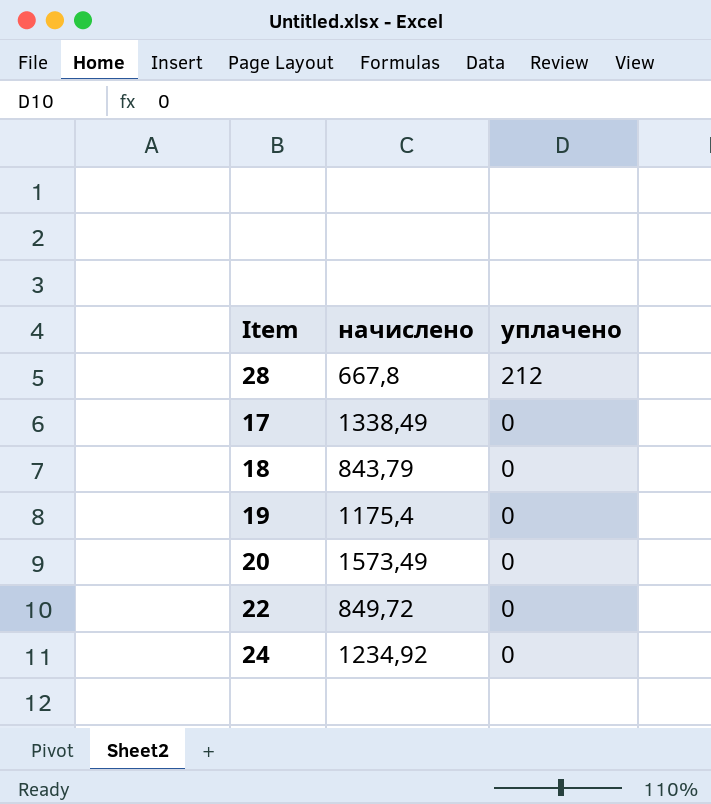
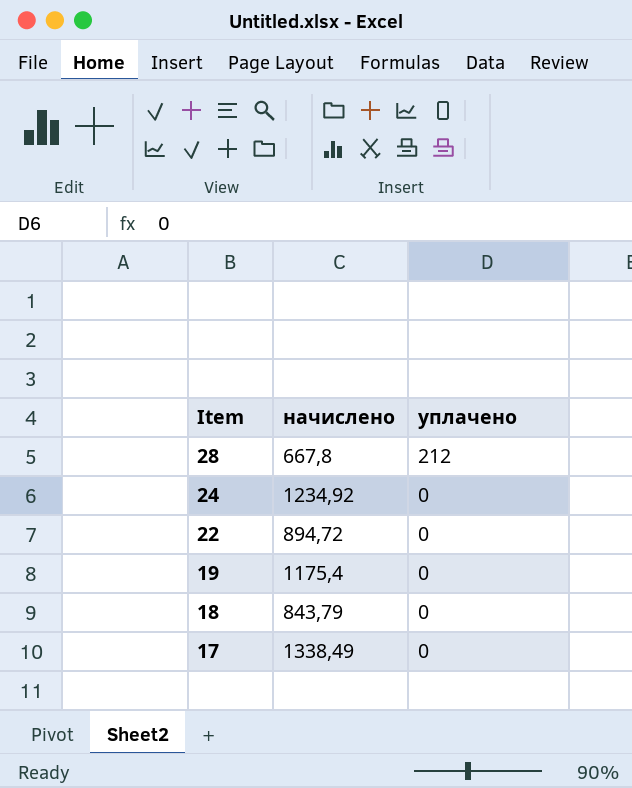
row order: уплачено descending -> Item descending
row 20: 1573,49 | 0 -> none
22 | начислено: 849,72 -> 894,72

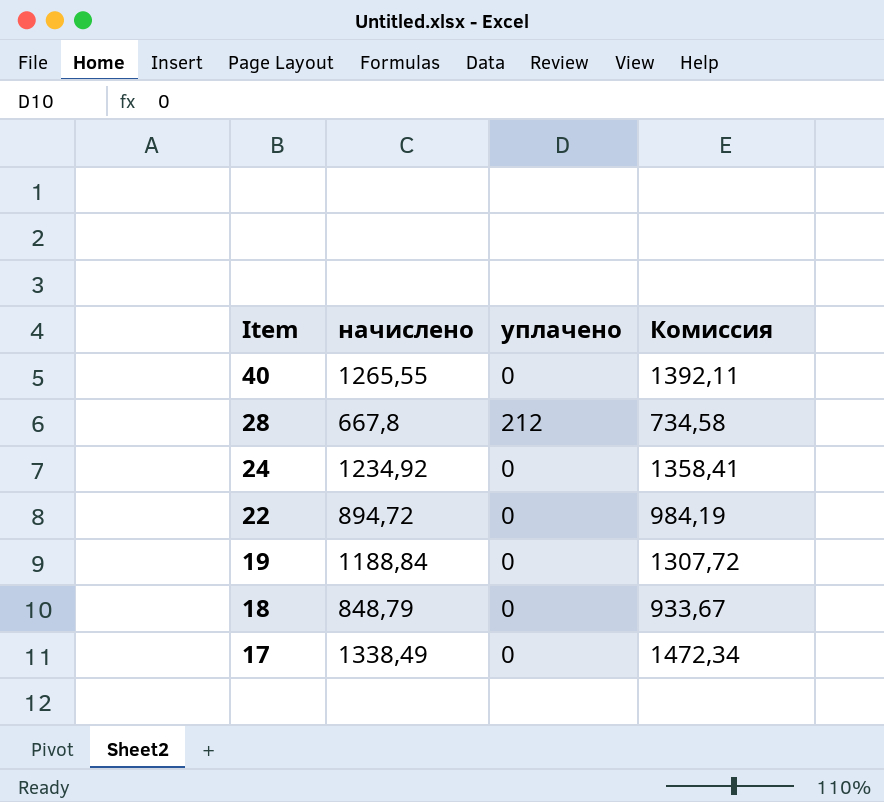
column Комиссия | formula: none -> [начислено] * 1,1
row 40: none -> 1265,55 | 0 | 1392,11
19 | начислено: 1175,4 -> 1188,84
18 | начислено: 843,79 -> 848,79

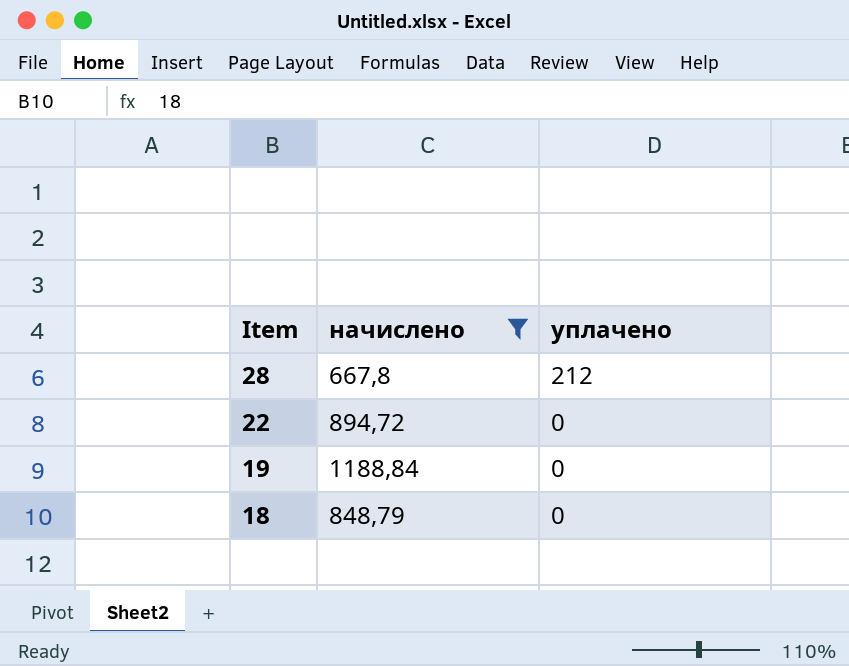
filter: none -> начислено <= 1188,84
column Комиссия | formula: [начислено] * 1,1 -> none

